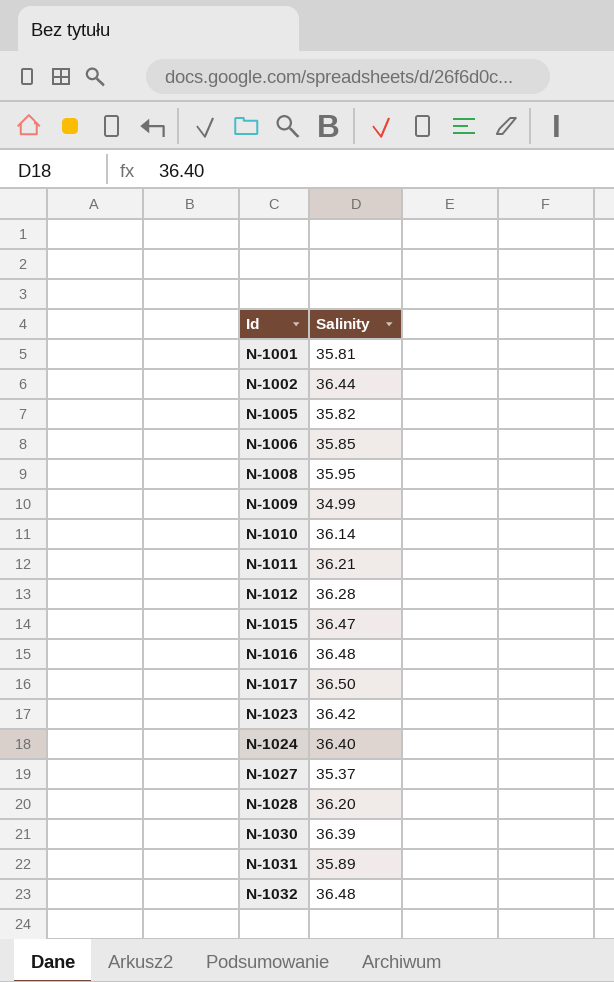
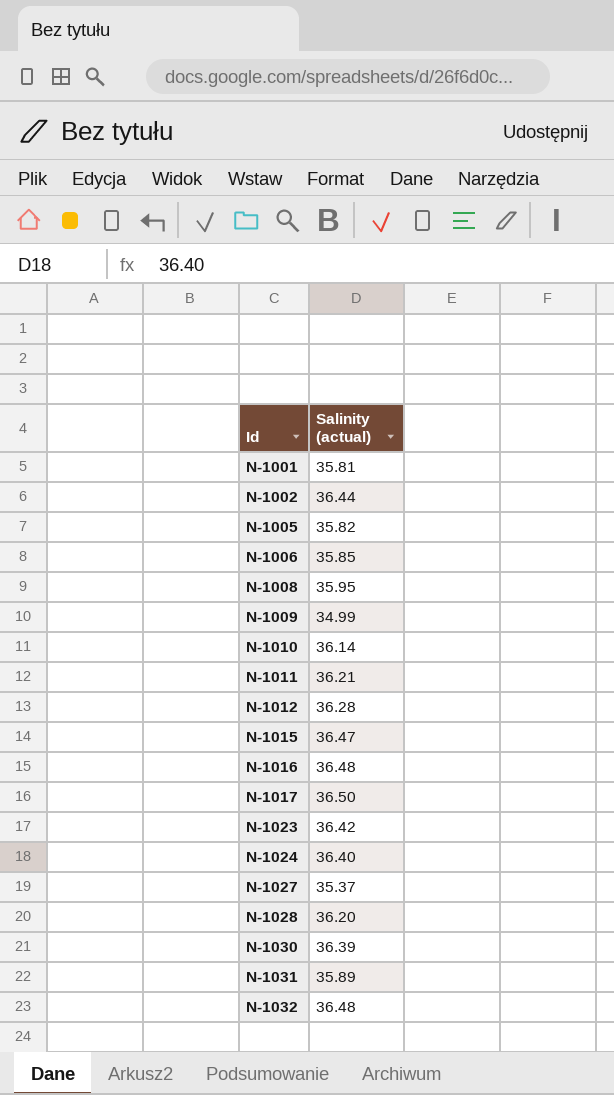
column name: Salinity -> Salinity (actual)

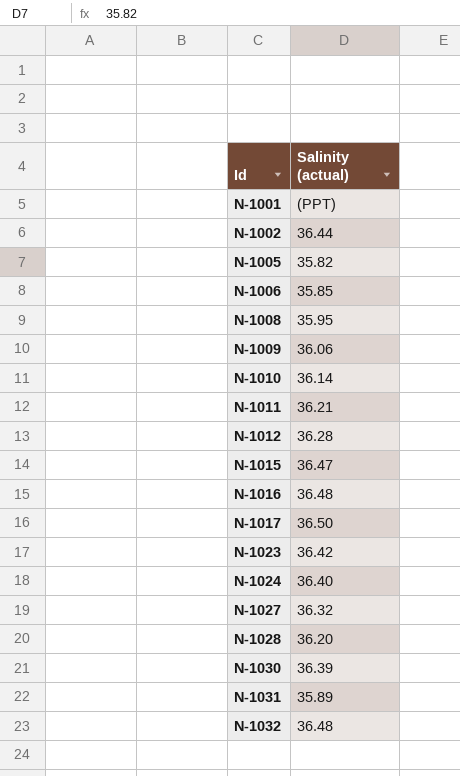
N-1001 | Salinity (actual): 35.81 -> (PPT)
N-1009 | Salinity (actual): 34.99 -> 36.06
N-1027 | Salinity (actual): 35.37 -> 36.32

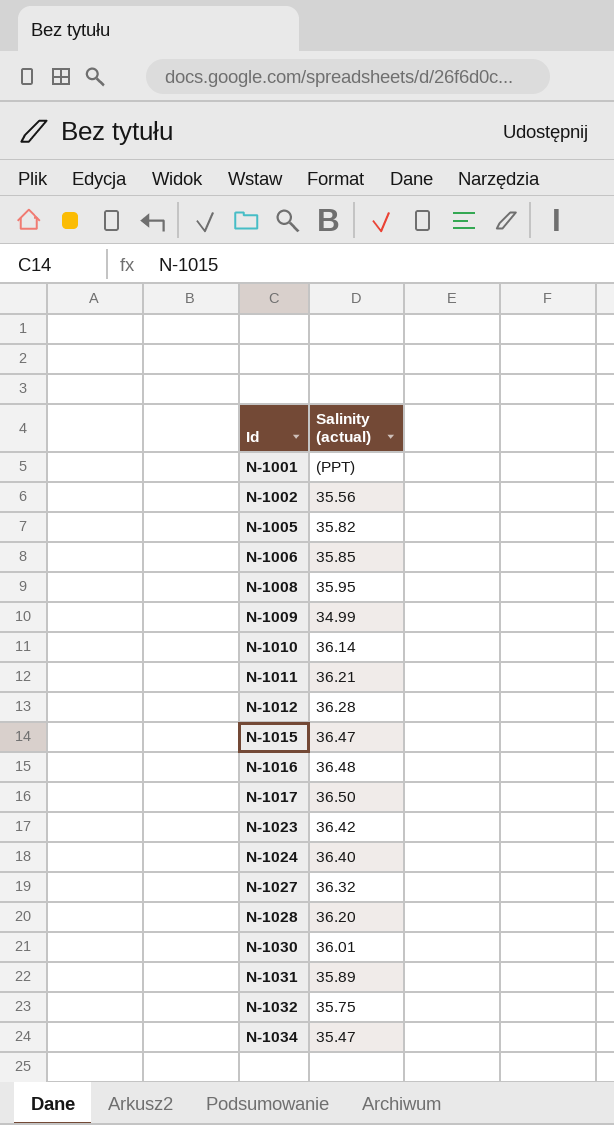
N-1002 | Salinity (actual): 36.44 -> 35.56
N-1009 | Salinity (actual): 36.06 -> 34.99
N-1030 | Salinity (actual): 36.39 -> 36.01
N-1032 | Salinity (actual): 36.48 -> 35.75
row N-1034: none -> 35.47

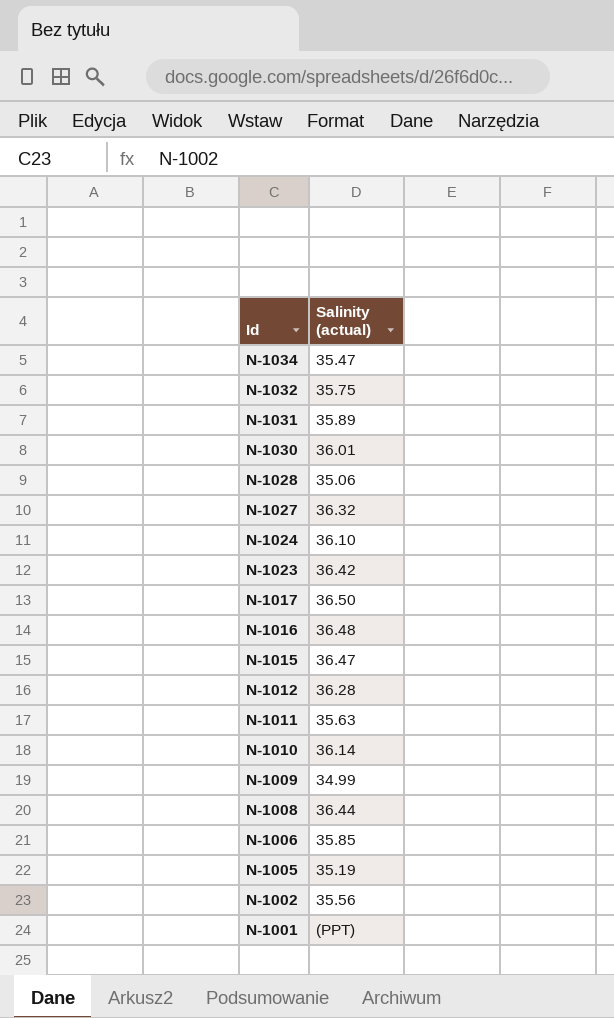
row order: Id ascending -> Id descending
N-1028 | Salinity (actual): 36.20 -> 35.06
N-1024 | Salinity (actual): 36.40 -> 36.10
N-1011 | Salinity (actual): 36.21 -> 35.63
N-1008 | Salinity (actual): 35.95 -> 36.44
N-1005 | Salinity (actual): 35.82 -> 35.19

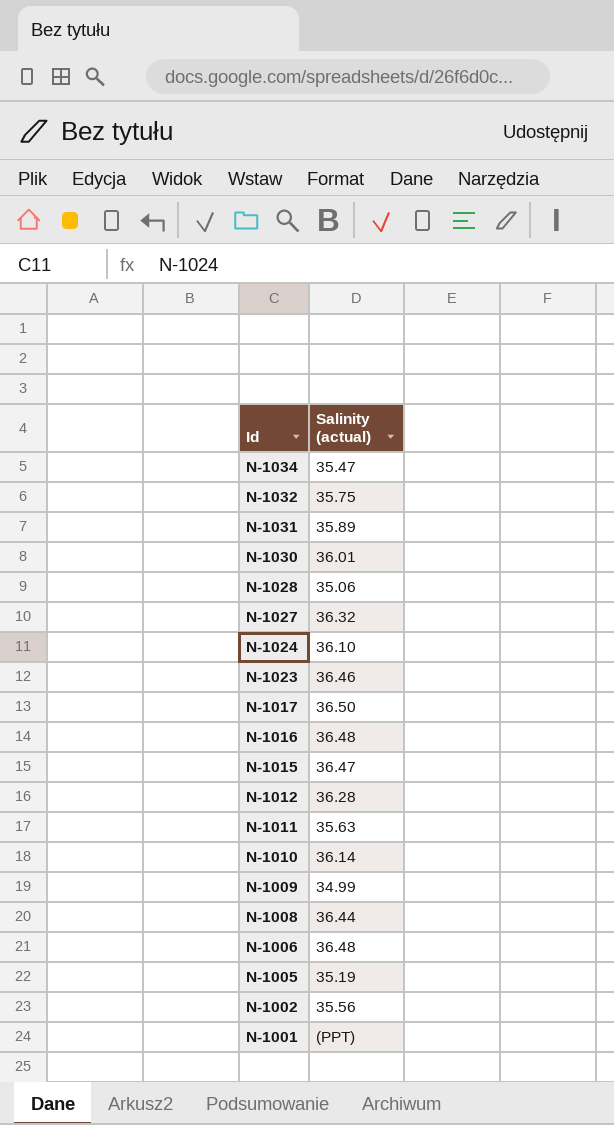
N-1023 | Salinity (actual): 36.42 -> 36.46
N-1006 | Salinity (actual): 35.85 -> 36.48

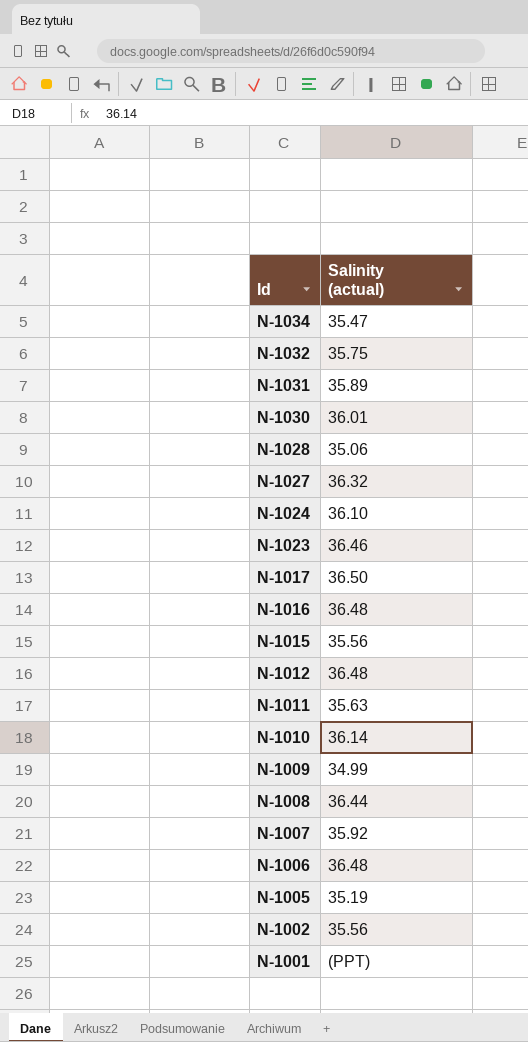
N-1015 | Salinity (actual): 36.47 -> 35.56
N-1012 | Salinity (actual): 36.28 -> 36.48
row N-1007: none -> 35.92

